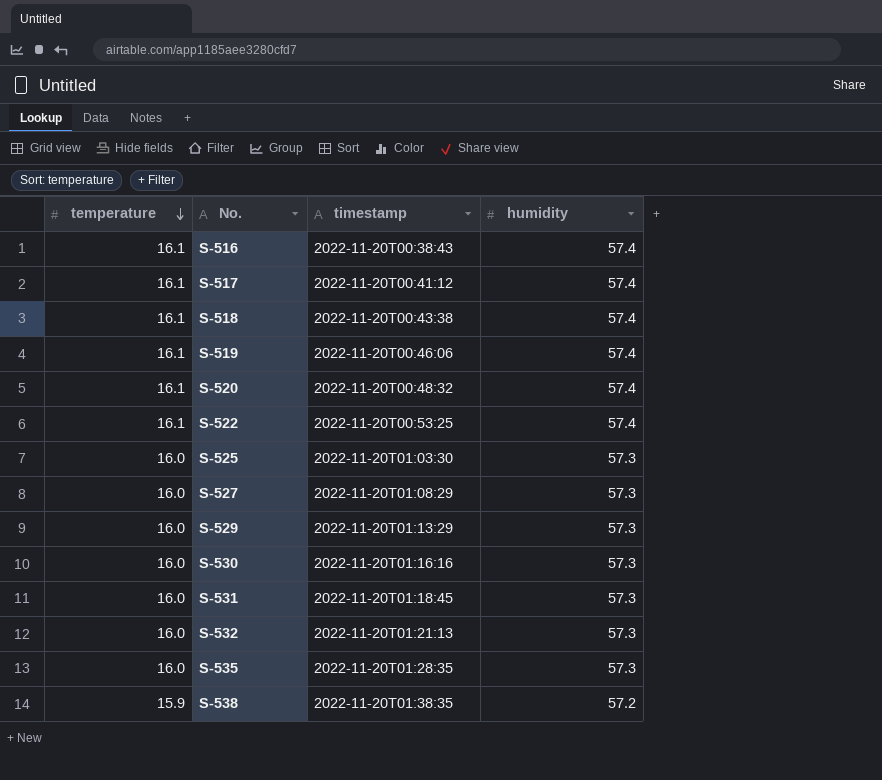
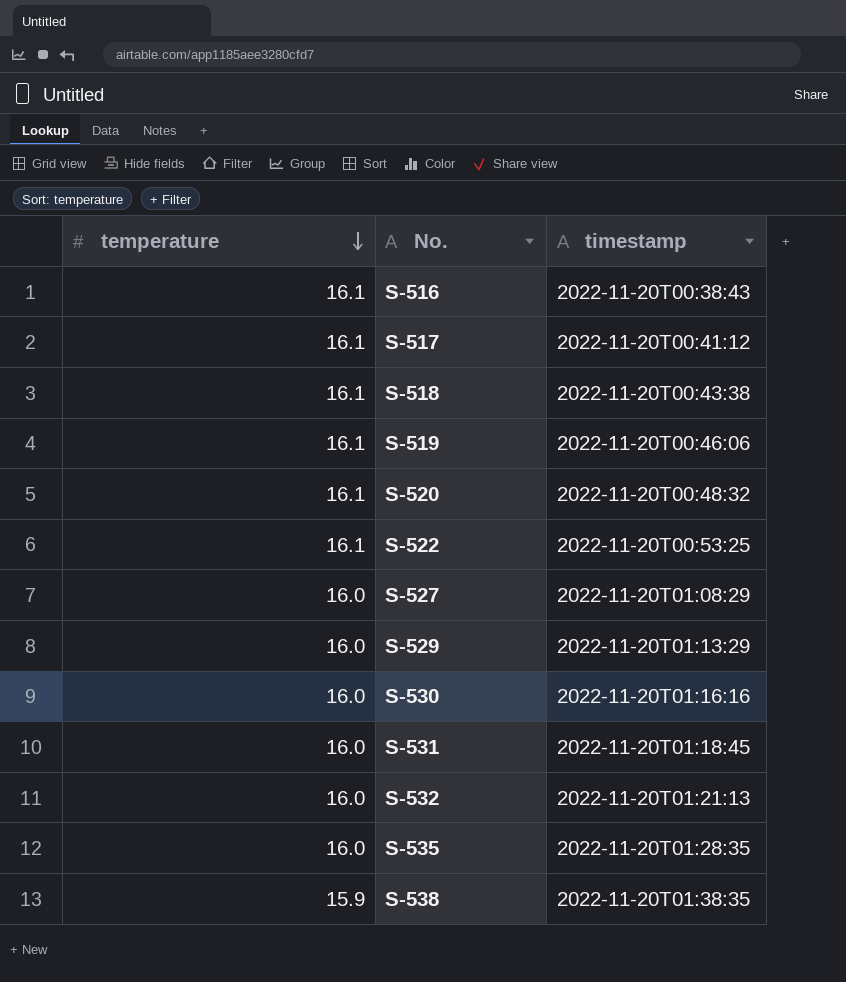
column humidity | position: 4 -> none
row S-525: 16.0 | 2022-11-20T01:03:30 | 57.3 -> none

